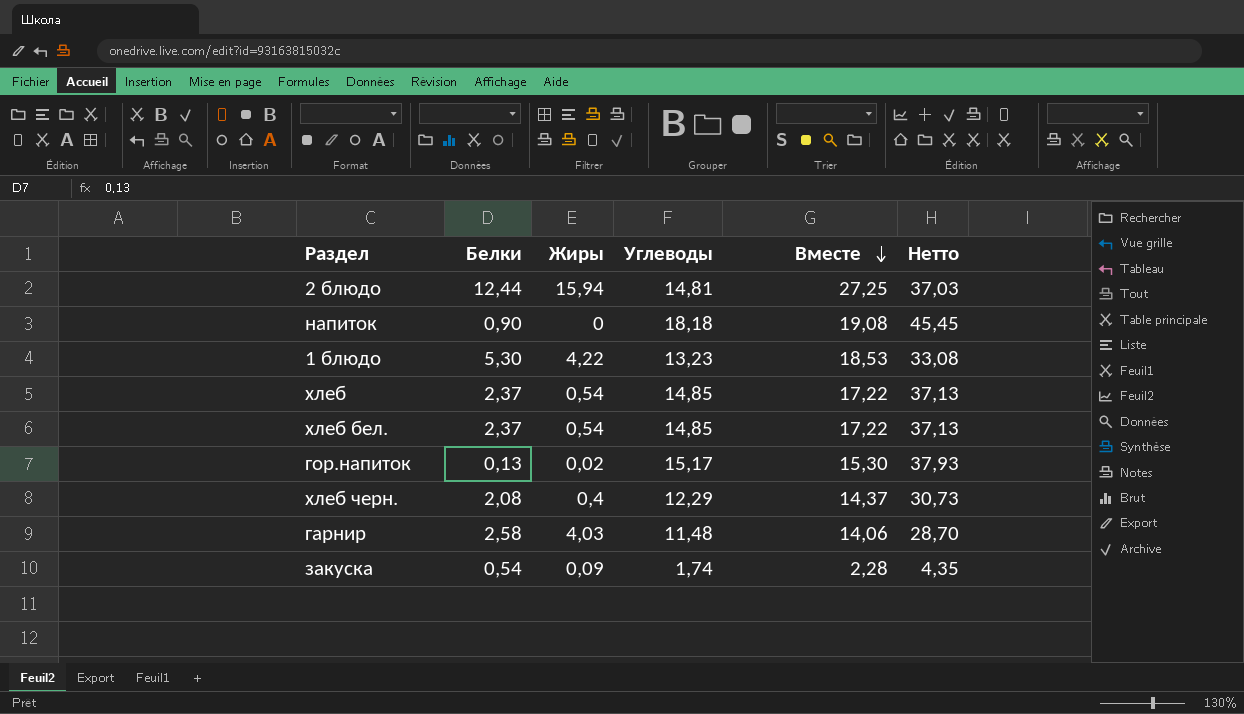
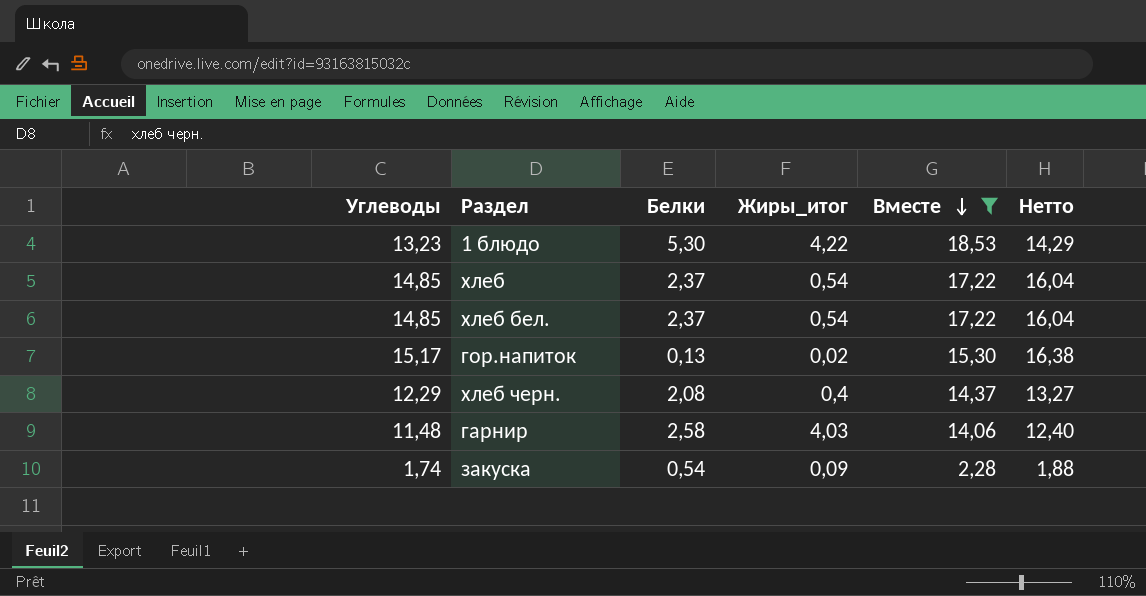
filter: none -> Вместе <= 18,53
column Углеводы | position: 4 -> 1
column name: Жиры -> Жиры_итог
column Нетто | formula: [Углеводы] * 2,5 -> [Углеводы] * 1,08

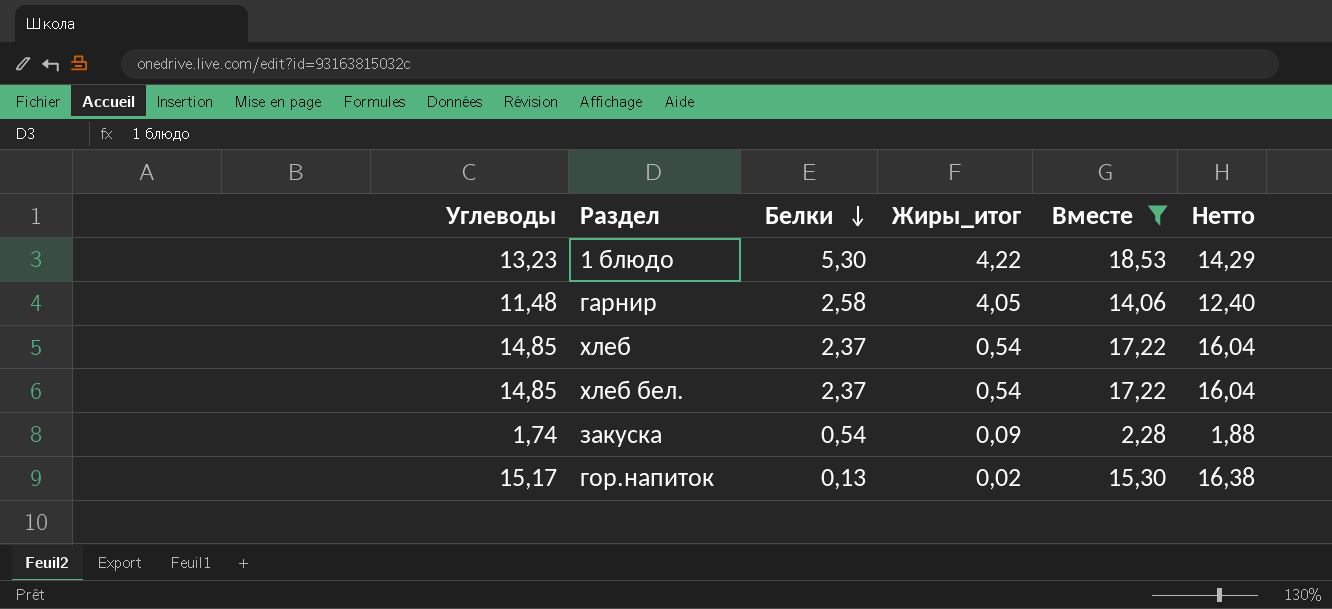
row order: Вместе descending -> Белки descending
row хлеб черн.: 12,29 | 2,08 | 0,4 | 14,37 | 13,27 -> none
гарнир | Жиры_итог: 4,03 -> 4,05

